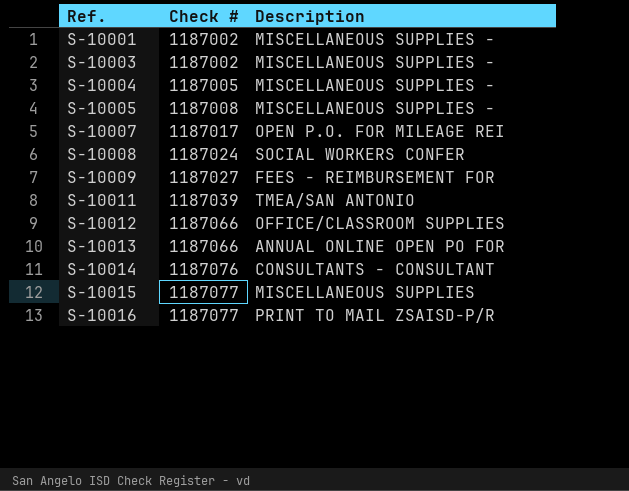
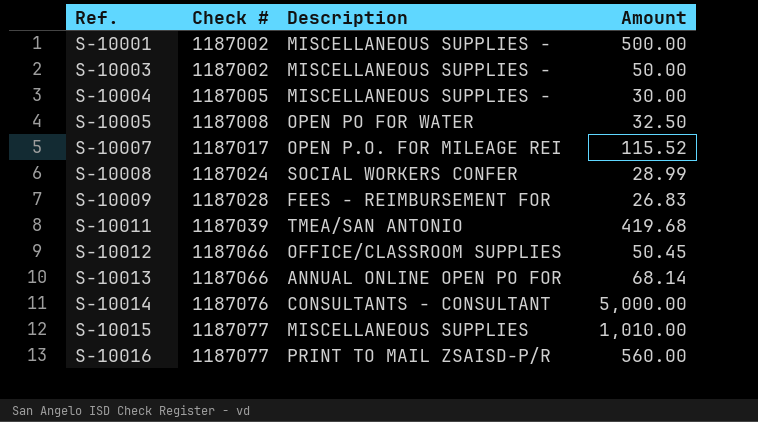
column Amount | position: none -> 4
S-10005 | Description: MISCELLANEOUS SUPPLIES - -> OPEN PO FOR WATER
S-10009 | Check #: 1187027 -> 1187028

